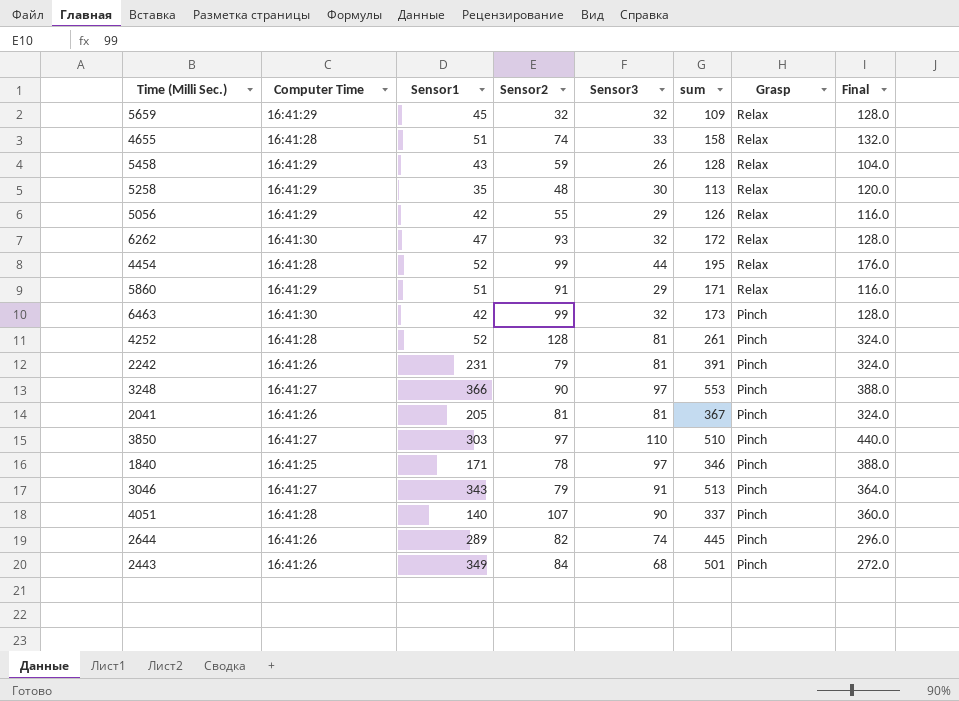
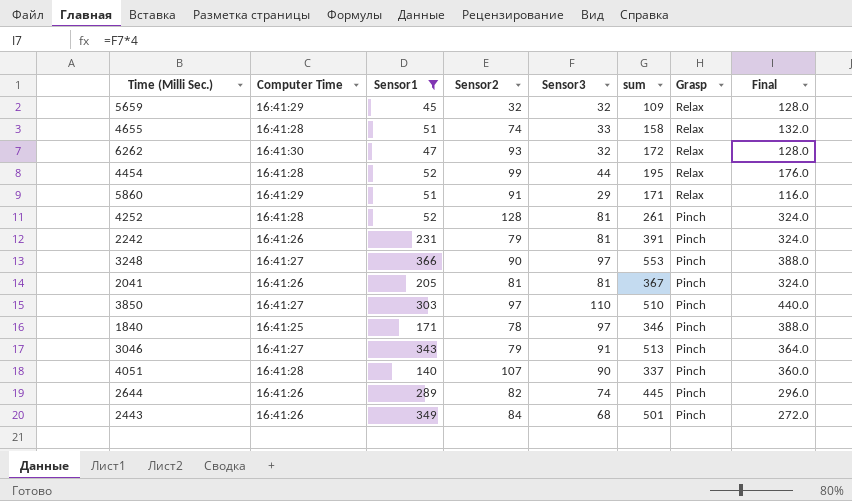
filter: none -> Sensor1 >= 45

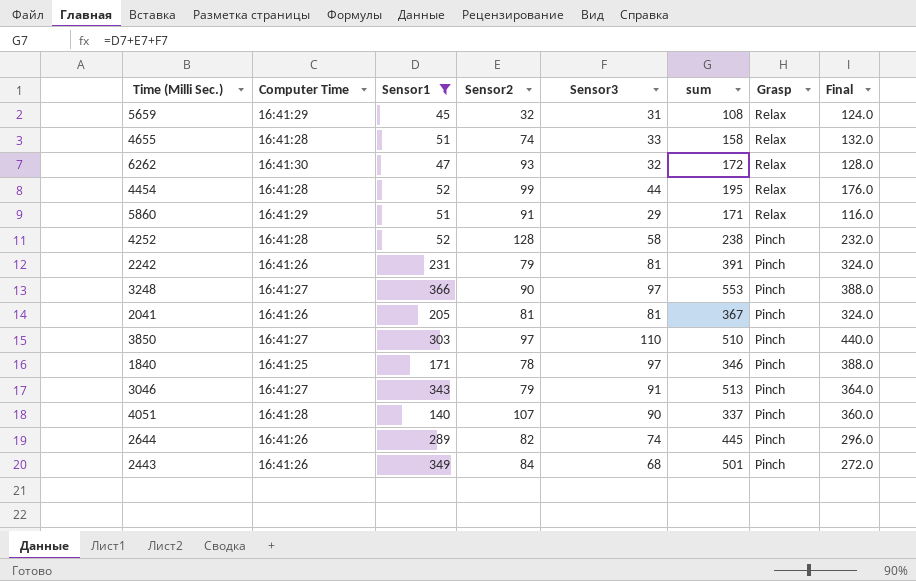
5659 | Sensor3: 32 -> 31
5659 | sum: 109 -> 108
5659 | Final: 128.0 -> 124.0
4252 | Sensor3: 81 -> 58
4252 | sum: 261 -> 238
4252 | Final: 324.0 -> 232.0

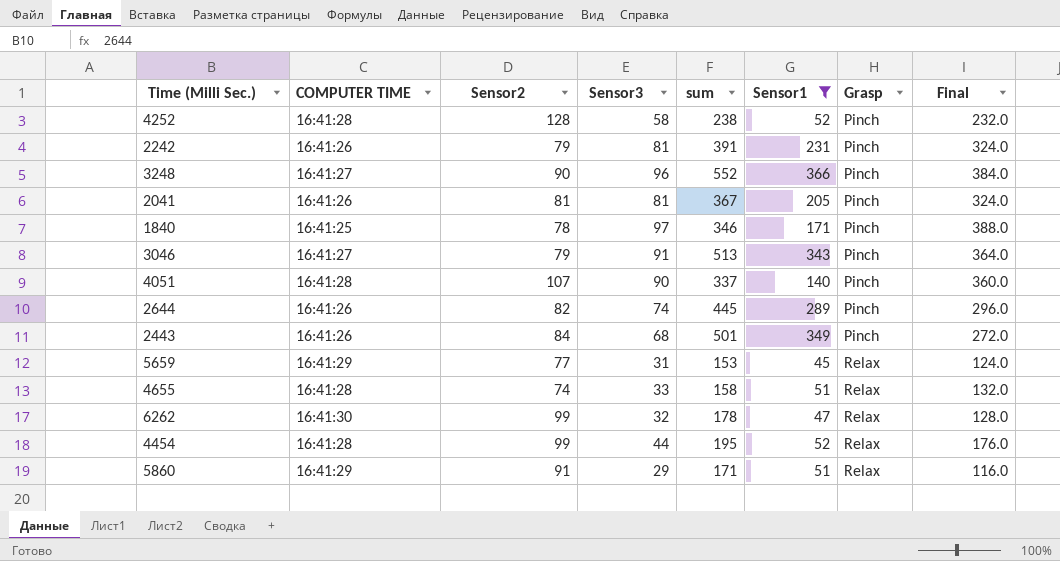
row order: Grasp descending -> Grasp ascending
column name: Computer Time -> COMPUTER TIME
column Sensor1 | position: 3 -> 6
row 3850: 16:41:27 | 303 | 97 | 110 | 510 | Pinch | 440.0 -> none
3248 | Sensor3: 97 -> 96
3248 | sum: 553 -> 552
3248 | Final: 388.0 -> 384.0
5659 | Sensor2: 32 -> 77
5659 | sum: 108 -> 153
6262 | Sensor2: 93 -> 99
6262 | sum: 172 -> 178

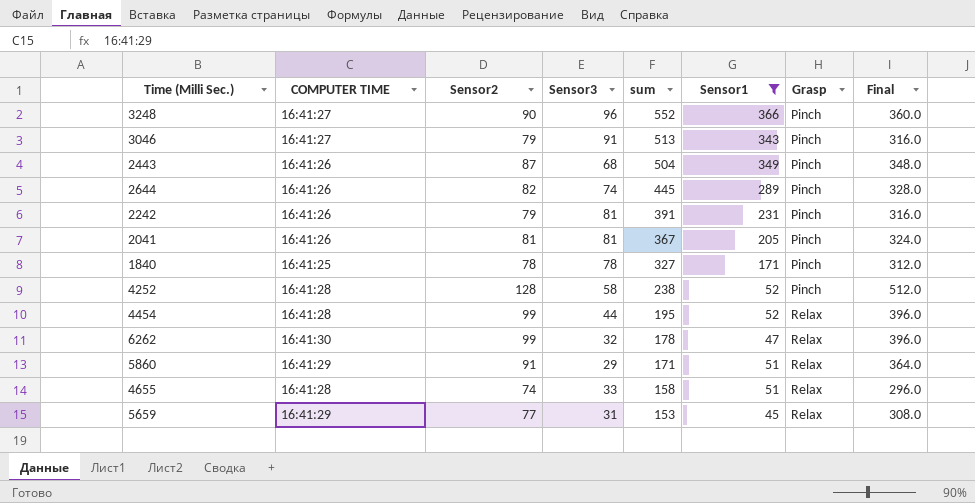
row order: Grasp ascending -> sum descending
column Final | formula: [Sensor3] * 4 -> [Sensor2] * 4
row 4051: 16:41:28 | 107 | 90 | 337 | 140 | Pinch | 360.0 -> none
2443 | Sensor2: 84 -> 87
2443 | sum: 501 -> 504
1840 | Sensor3: 97 -> 78
1840 | sum: 346 -> 327

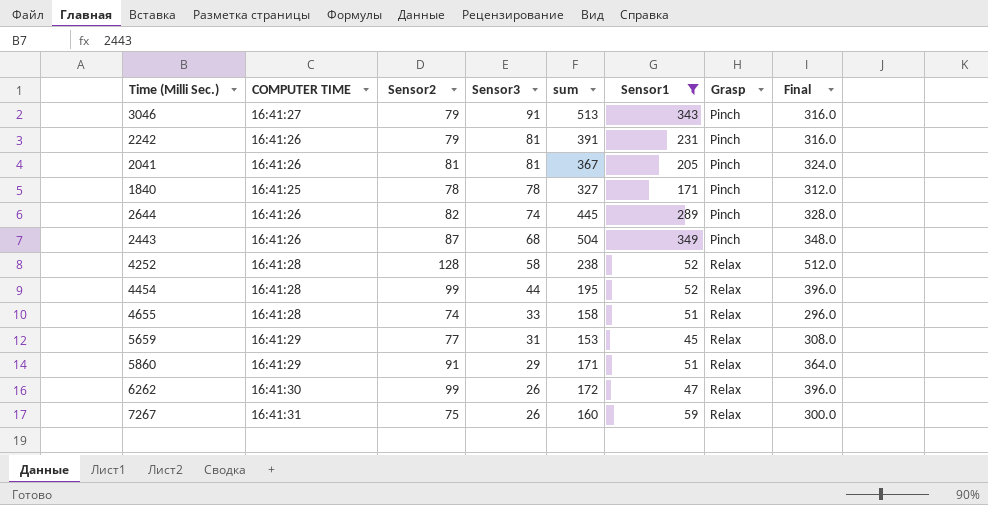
row order: sum descending -> Sensor3 descending
row 3248: 16:41:27 | 90 | 96 | 552 | 366 | Pinch | 360.0 -> none
4252 | Grasp: Pinch -> Relax
6262 | Sensor3: 32 -> 26
6262 | sum: 178 -> 172
row 7267: none -> 16:41:31 | 75 | 26 | 160 | 59 | Relax | 300.0

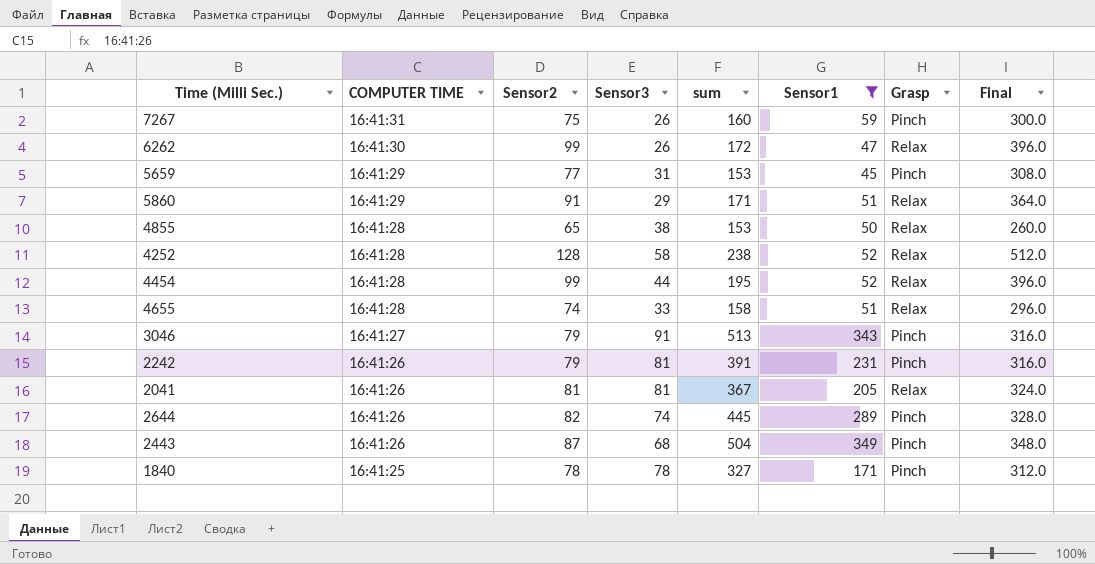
row order: Sensor3 descending -> COMPUTER TIME descending
7267 | Grasp: Relax -> Pinch
5659 | Grasp: Relax -> Pinch
row 4855: none -> 16:41:28 | 65 | 38 | 153 | 50 | Relax | 260.0
2041 | Grasp: Pinch -> Relax

